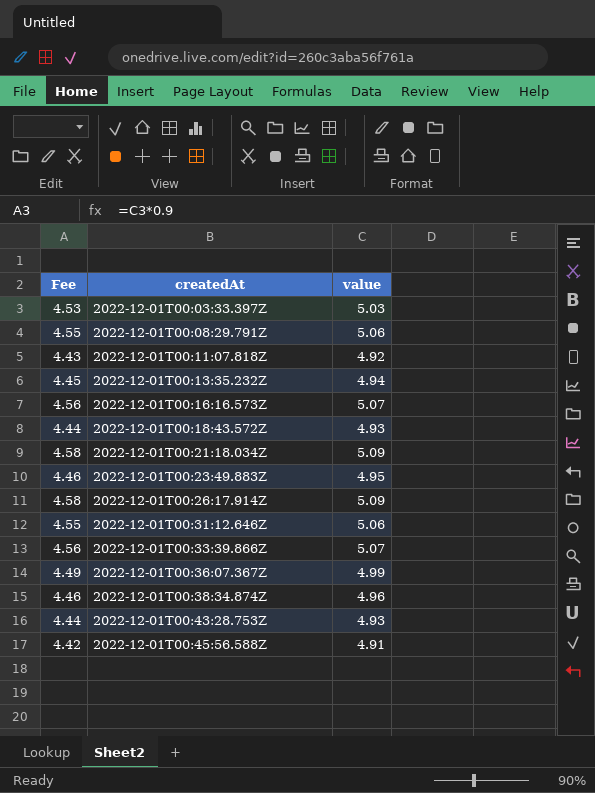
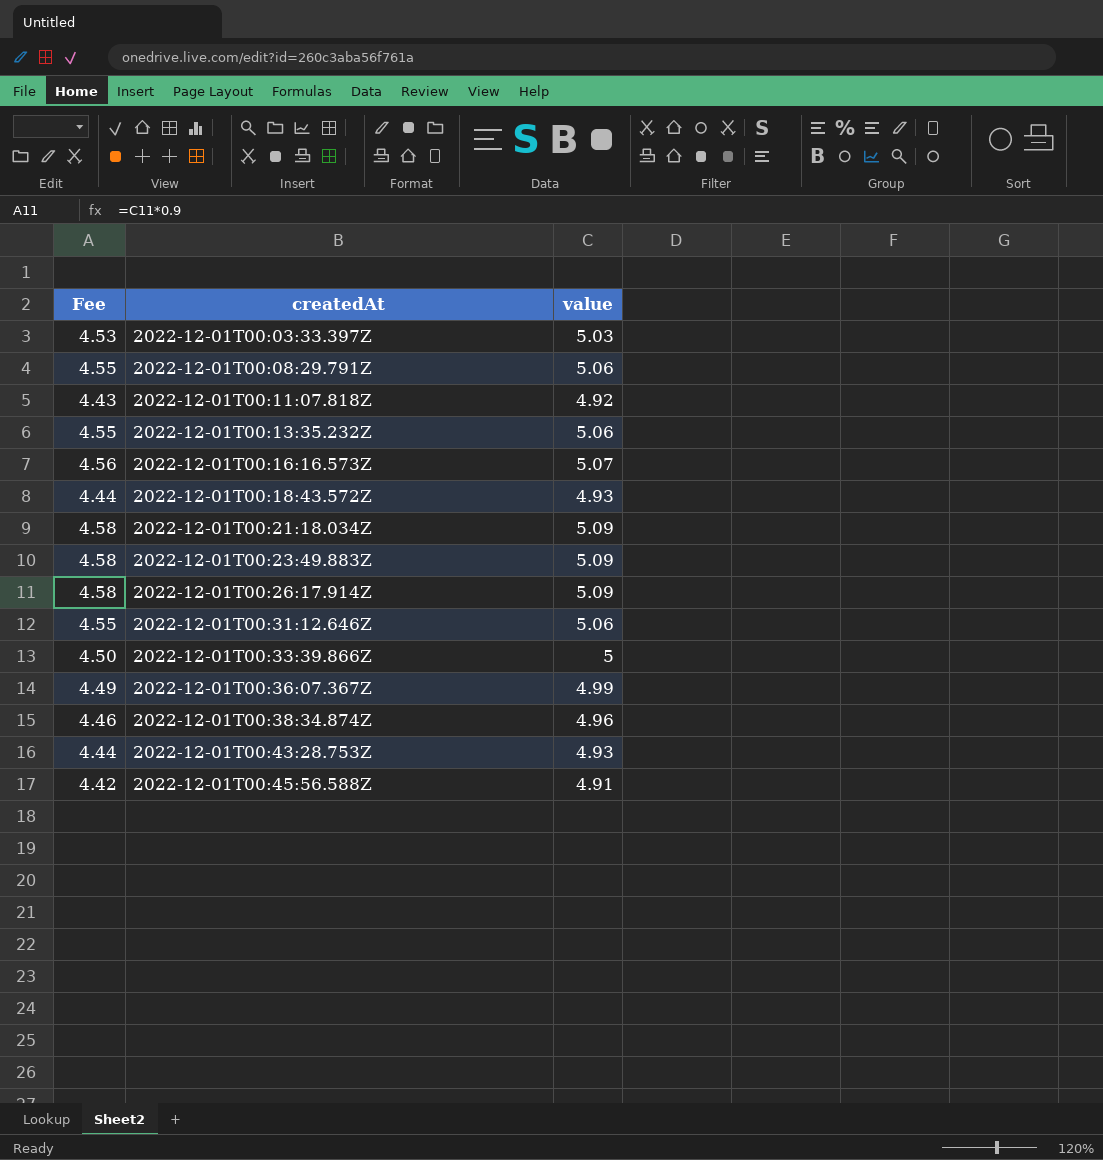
2022-12-01T00:13:35.232Z | Fee: 4.45 -> 4.55
2022-12-01T00:13:35.232Z | value: 4.94 -> 5.06
2022-12-01T00:23:49.883Z | Fee: 4.46 -> 4.58
2022-12-01T00:23:49.883Z | value: 4.95 -> 5.09
2022-12-01T00:33:39.866Z | Fee: 4.56 -> 4.50
2022-12-01T00:33:39.866Z | value: 5.07 -> 5

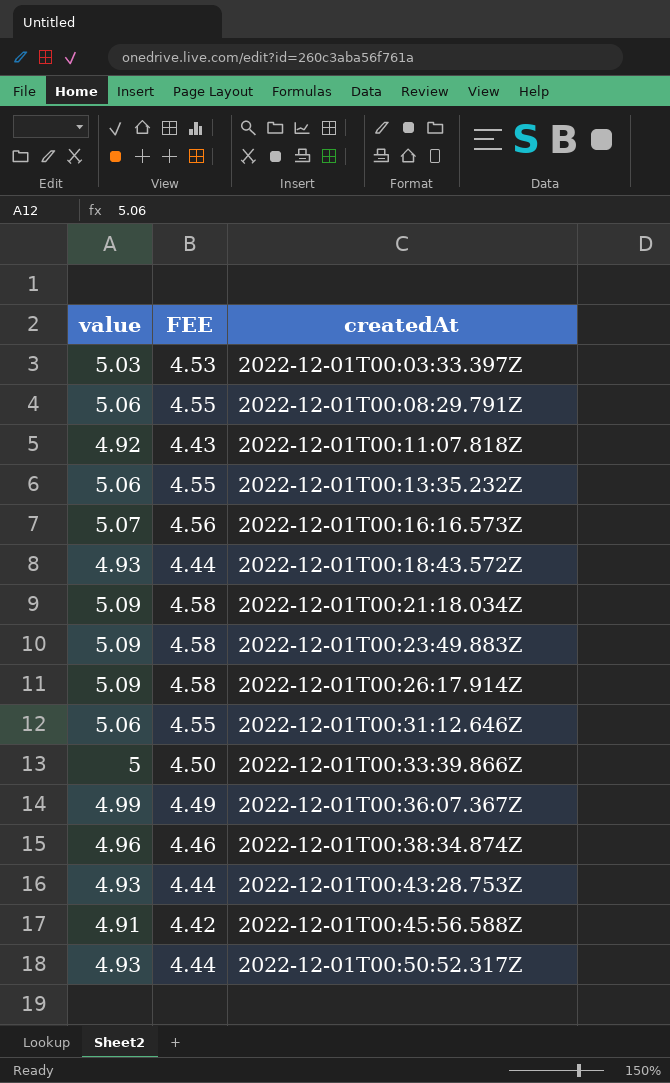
column value | position: 3 -> 1
column name: Fee -> FEE
row 2022-12-01T00:50:52.317Z: none -> 4.93 | 4.44

